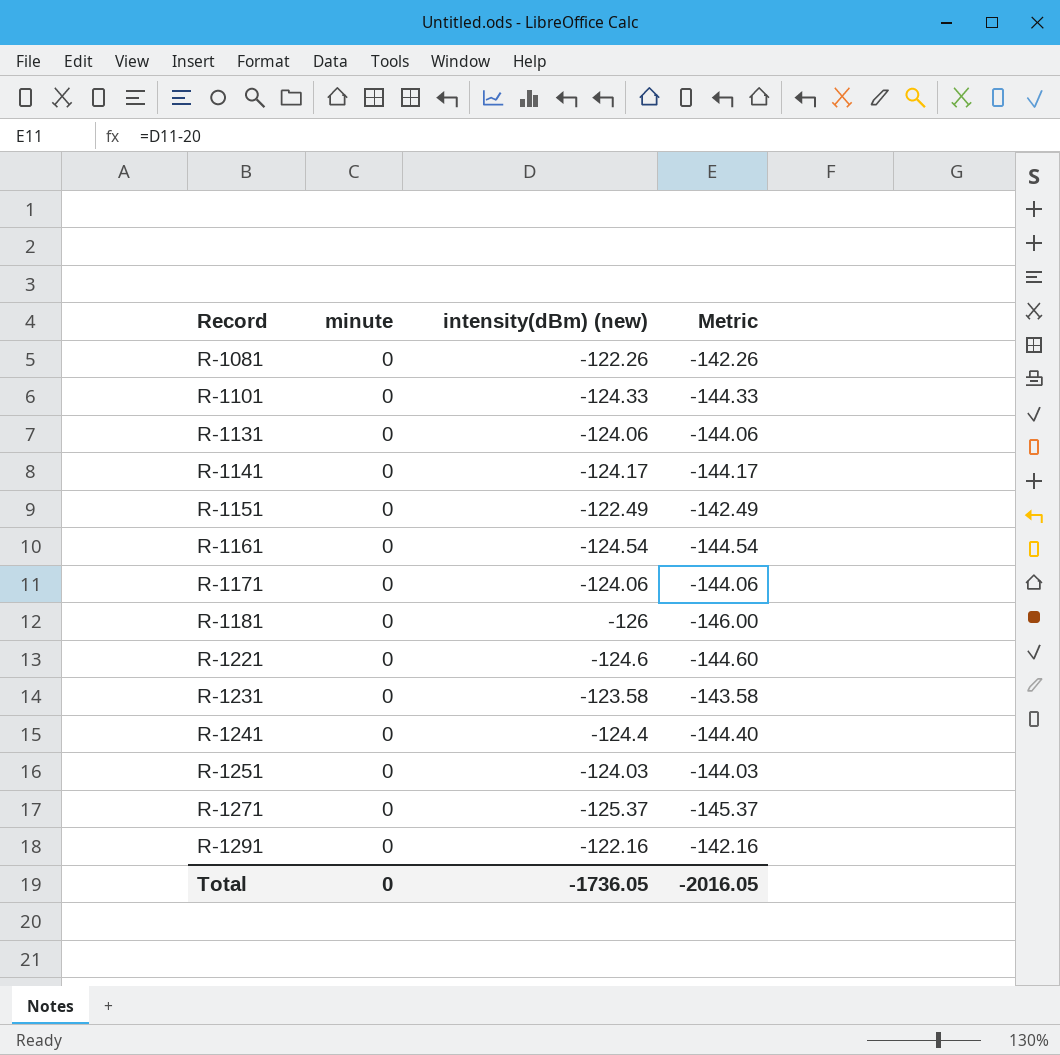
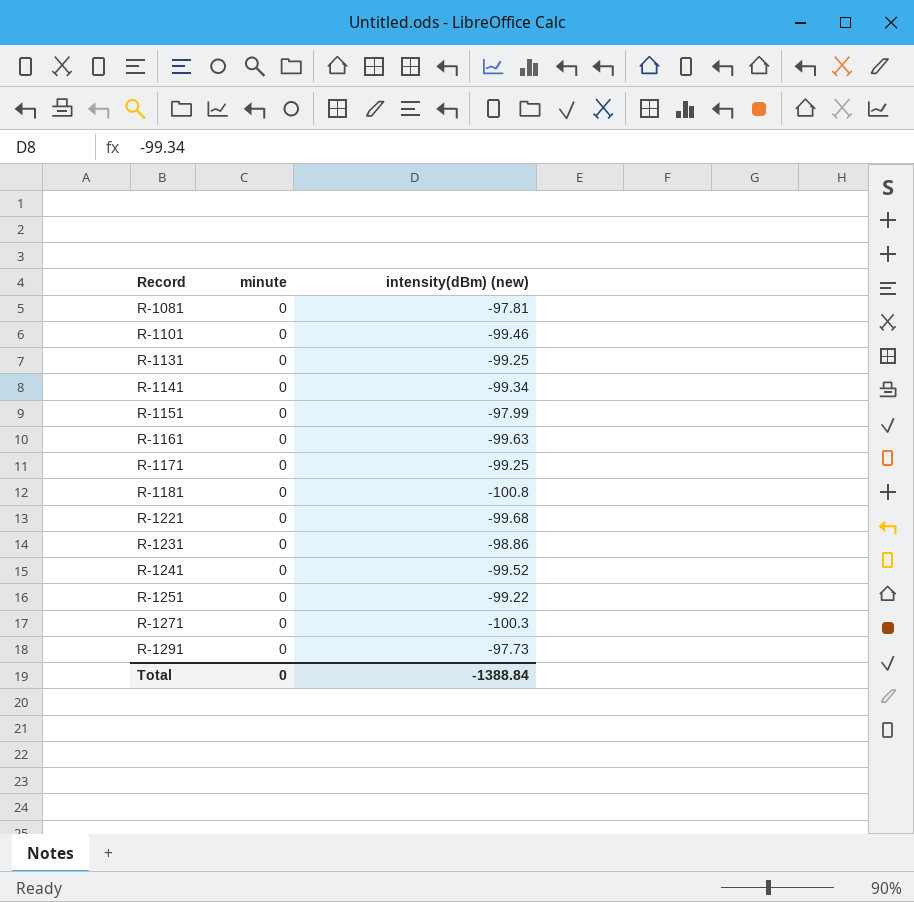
column Metric | formula: [intensity(dBm) (new)] - 20 -> none
R-1081 | intensity(dBm) (new): -122.26 -> -97.81
R-1101 | intensity(dBm) (new): -124.33 -> -99.46
R-1131 | intensity(dBm) (new): -124.06 -> -99.25
R-1141 | intensity(dBm) (new): -124.17 -> -99.34
R-1151 | intensity(dBm) (new): -122.49 -> -97.99
R-1161 | intensity(dBm) (new): -124.54 -> -99.63
R-1171 | intensity(dBm) (new): -124.06 -> -99.25
R-1181 | intensity(dBm) (new): -126 -> -100.8
R-1221 | intensity(dBm) (new): -124.6 -> -99.68
R-1231 | intensity(dBm) (new): -123.58 -> -98.86
R-1241 | intensity(dBm) (new): -124.4 -> -99.52
R-1251 | intensity(dBm) (new): -124.03 -> -99.22
R-1271 | intensity(dBm) (new): -125.37 -> -100.3
R-1291 | intensity(dBm) (new): -122.16 -> -97.73
Total | intensity(dBm) (new): -1736.05 -> -1388.84

